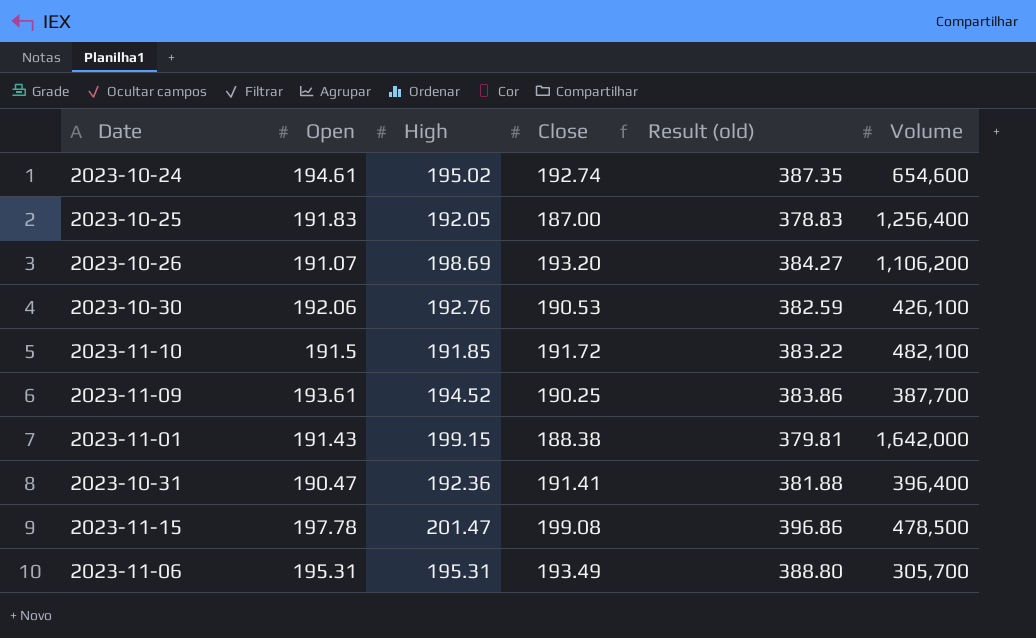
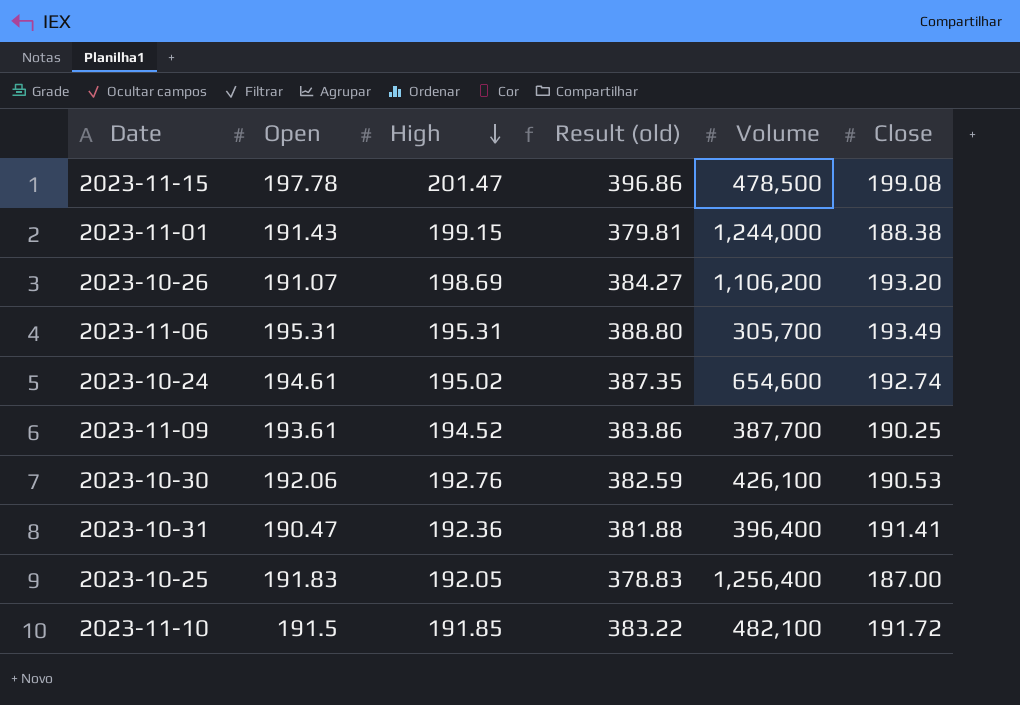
row order: none -> High descending
column Close | position: 4 -> 6
2023-11-01 | Volume: 1,642,000 -> 1,244,000

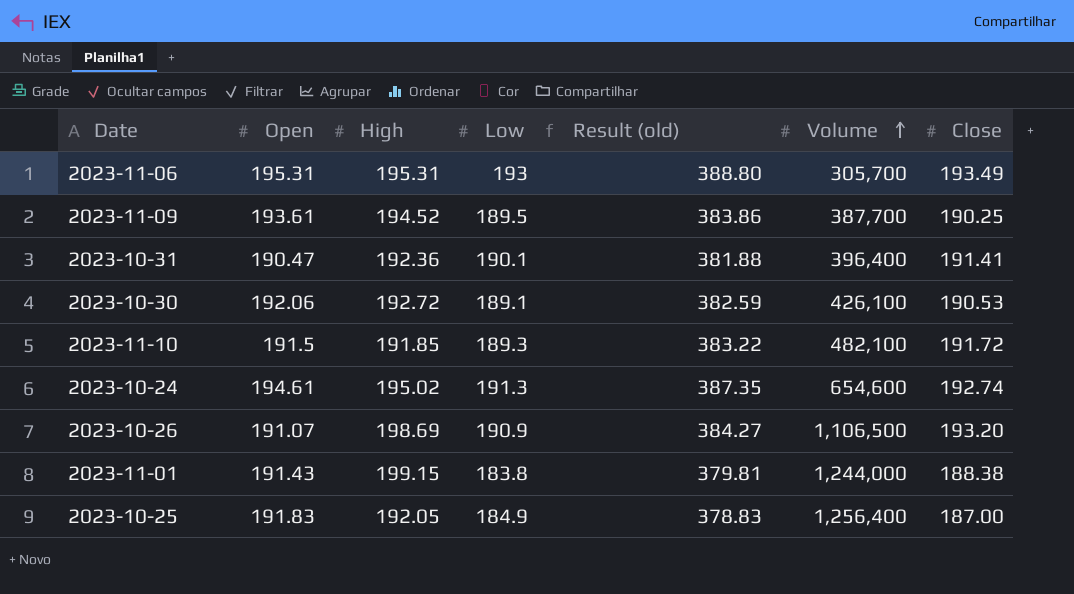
row order: High descending -> Volume ascending
column Low | position: none -> 4
row 2023-11-15: 197.78 | 201.47 | 396.86 | 478,500 | 199.08 -> none
2023-10-30 | High: 192.76 -> 192.72
2023-10-26 | Volume: 1,106,200 -> 1,106,500

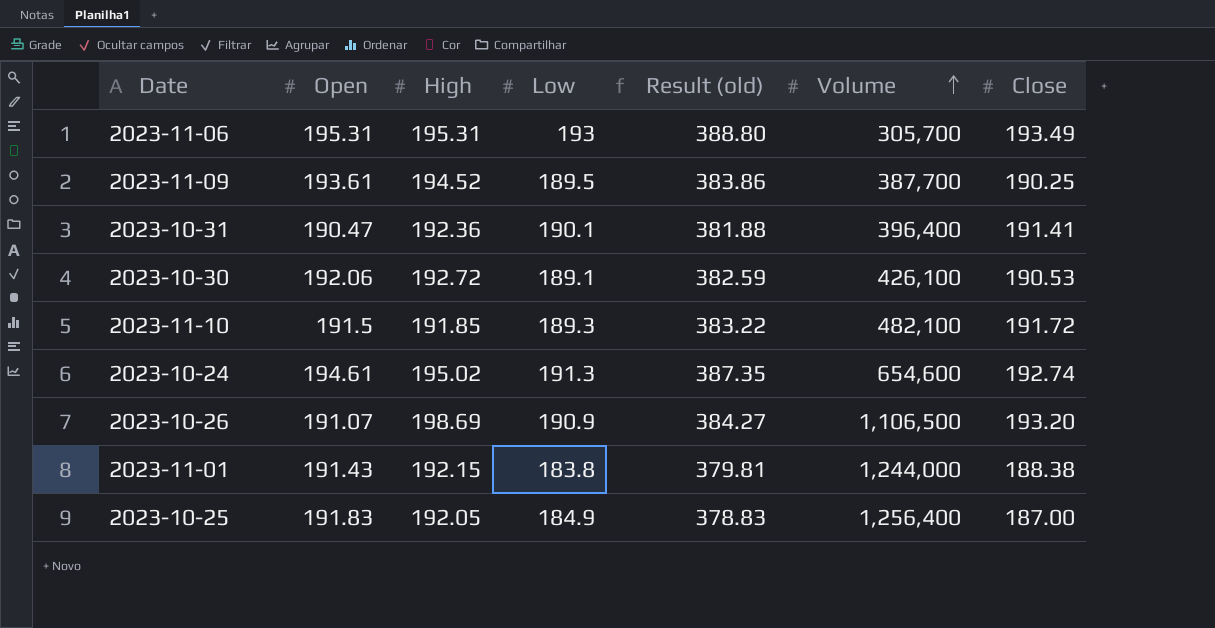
2023-11-01 | High: 199.15 -> 192.15

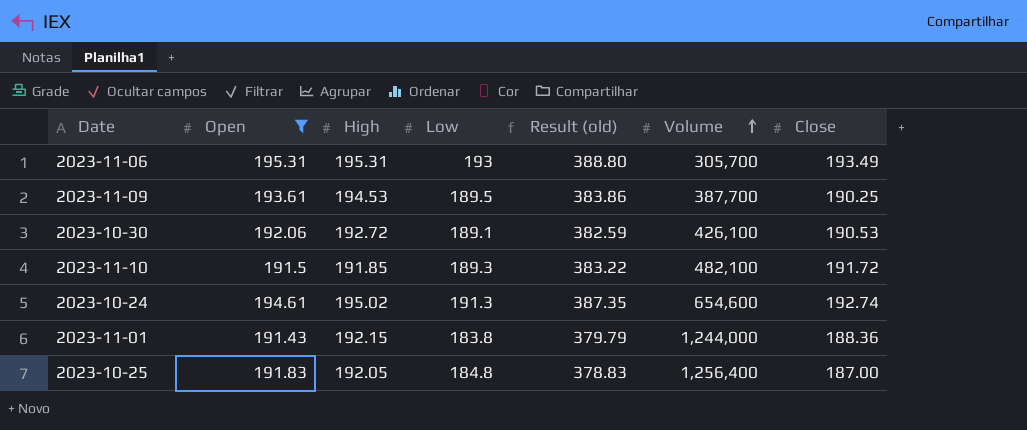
filter: none -> Open >= 191.43
2023-11-09 | High: 194.52 -> 194.53
2023-11-01 | Result (old): 379.81 -> 379.79
2023-11-01 | Close: 188.38 -> 188.36
2023-10-25 | Low: 184.9 -> 184.8

